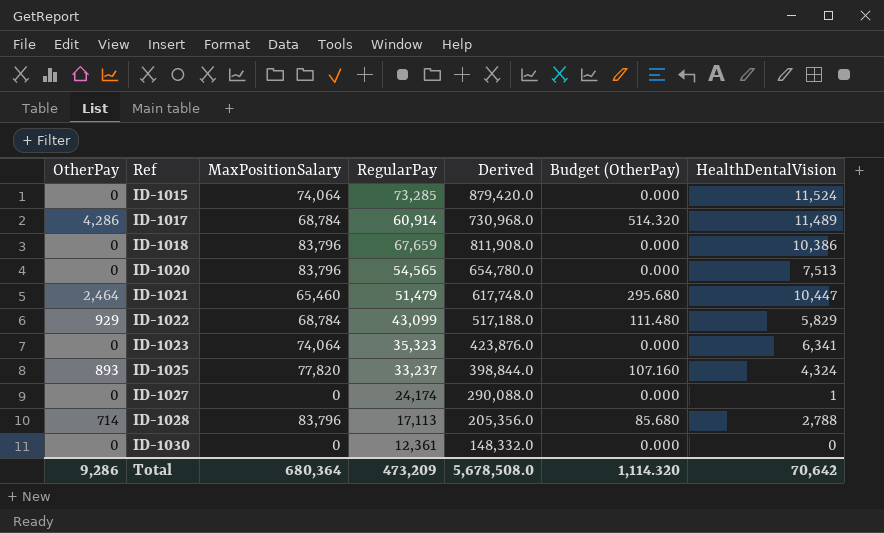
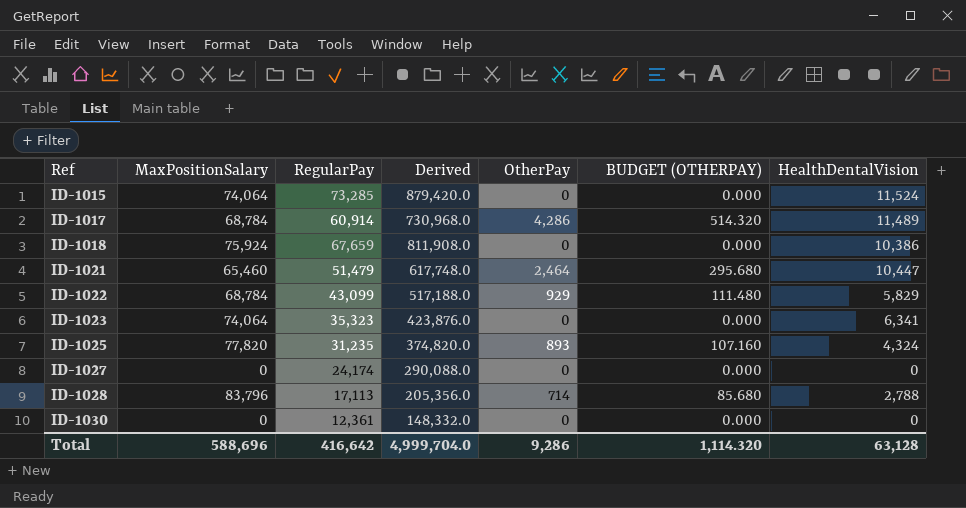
column OtherPay | position: 1 -> 5
column name: Budget (OtherPay) -> BUDGET (OTHERPAY)
row ID-1020: 0 | 83,796 | 54,565 | 654,780.0 | 0.000 | 7,513 -> none
ID-1018 | MaxPositionSalary: 83,796 -> 75,924
ID-1025 | RegularPay: 33,237 -> 31,235
ID-1025 | Derived: 398,844.0 -> 374,820.0
ID-1027 | HealthDentalVision: 1 -> 0
Total | MaxPositionSalary: 680,364 -> 588,696
Total | RegularPay: 473,209 -> 416,642
Total | Derived: 5,678,508.0 -> 4,999,704.0
Total | HealthDentalVision: 70,642 -> 63,128

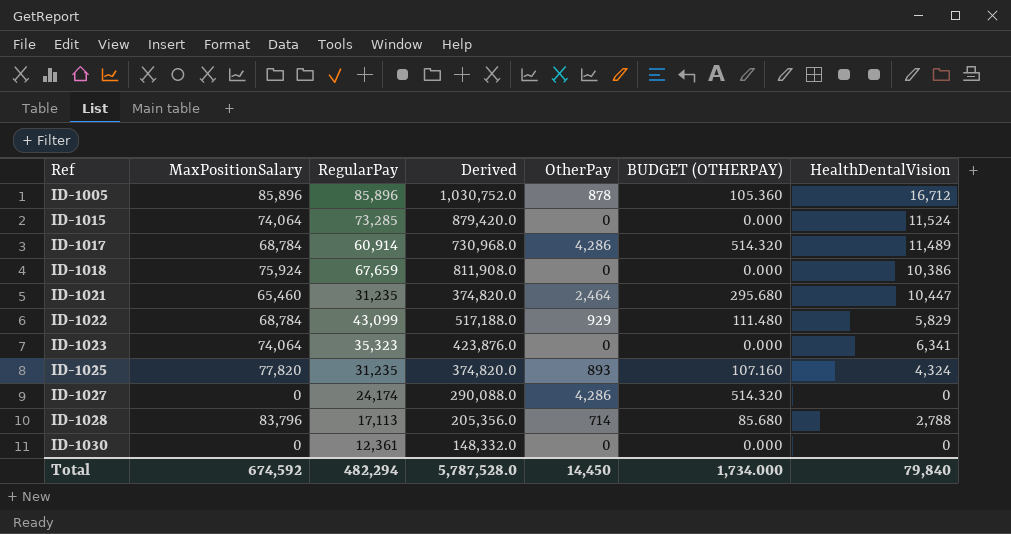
row ID-1005: none -> 85,896 | 85,896 | 1,030,752.0 | 878 | 105.360 | 16,712
ID-1021 | RegularPay: 51,479 -> 31,235
ID-1021 | Derived: 617,748.0 -> 374,820.0
ID-1027 | OtherPay: 0 -> 4,286
ID-1027 | BUDGET (OTHERPAY): 0.000 -> 514.320
Total | MaxPositionSalary: 588,696 -> 674,592
Total | RegularPay: 416,642 -> 482,294
Total | Derived: 4,999,704.0 -> 5,787,528.0
Total | OtherPay: 9,286 -> 14,450
Total | BUDGET (OTHERPAY): 1,114.320 -> 1,734.000
Total | HealthDentalVision: 63,128 -> 79,840

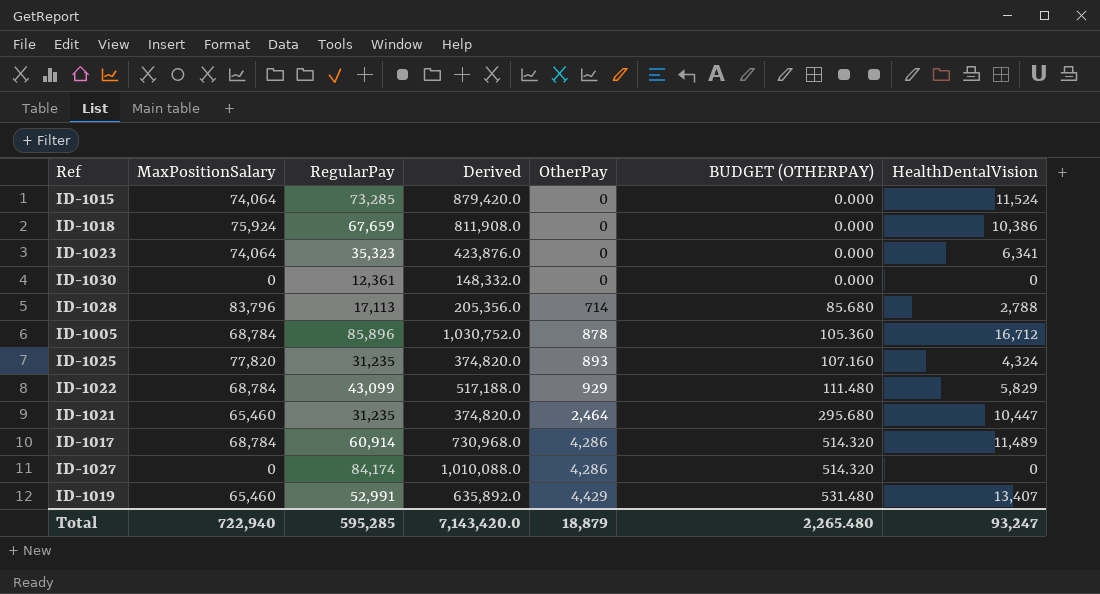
row order: Ref ascending -> OtherPay ascending
ID-1005 | MaxPositionSalary: 85,896 -> 68,784
ID-1027 | RegularPay: 24,174 -> 84,174
ID-1027 | Derived: 290,088.0 -> 1,010,088.0
row ID-1019: none -> 65,460 | 52,991 | 635,892.0 | 4,429 | 531.480 | 13,407
Total | MaxPositionSalary: 674,592 -> 722,940
Total | RegularPay: 482,294 -> 595,285
Total | Derived: 5,787,528.0 -> 7,143,420.0
Total | OtherPay: 14,450 -> 18,879
Total | BUDGET (OTHERPAY): 1,734.000 -> 2,265.480
Total | HealthDentalVision: 79,840 -> 93,247

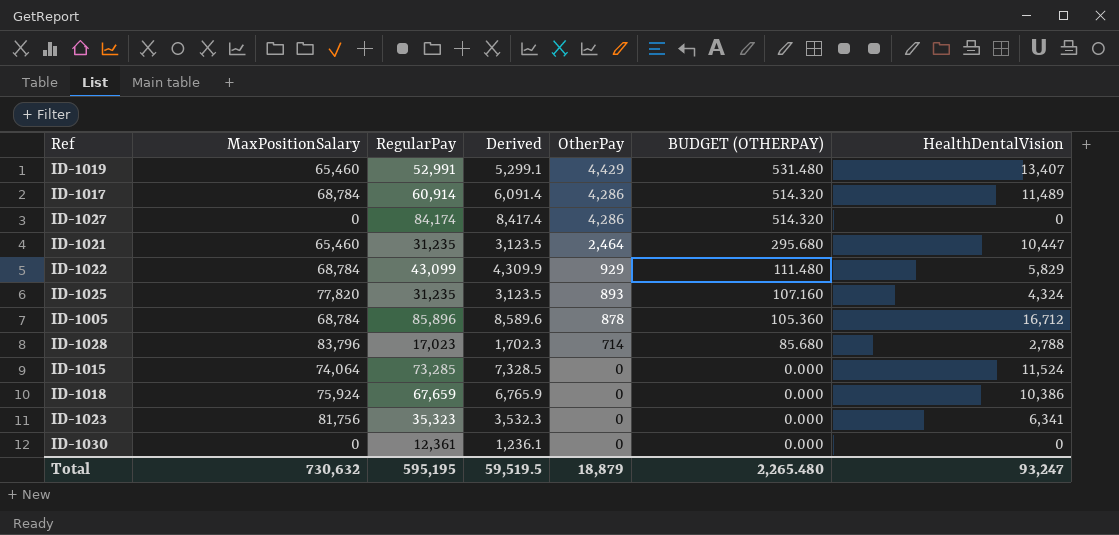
row order: OtherPay ascending -> OtherPay descending
column Derived | formula: [RegularPay] * 12 -> [RegularPay] * 0.1
ID-1028 | RegularPay: 17,113 -> 17,023
ID-1023 | MaxPositionSalary: 74,064 -> 81,756
Total | MaxPositionSalary: 722,940 -> 730,632
Total | RegularPay: 595,285 -> 595,195
Total | Derived: 7,143,420.0 -> 59,519.5

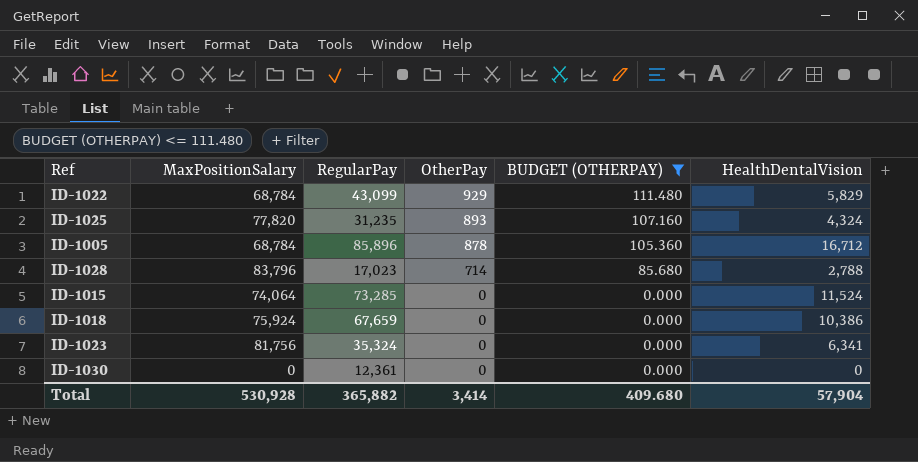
filter: none -> BUDGET (OTHERPAY) <= 111.480
column Derived | formula: [RegularPay] * 0.1 -> none
ID-1023 | RegularPay: 35,323 -> 35,324
Total | MaxPositionSalary: 730,632 -> 530,928
Total | RegularPay: 595,195 -> 365,882
Total | OtherPay: 18,879 -> 3,414
Total | BUDGET (OTHERPAY): 2,265.480 -> 409.680
Total | HealthDentalVision: 93,247 -> 57,904

